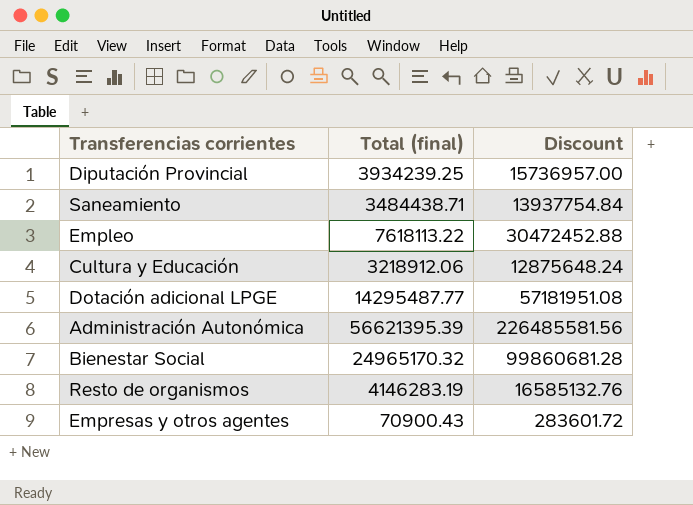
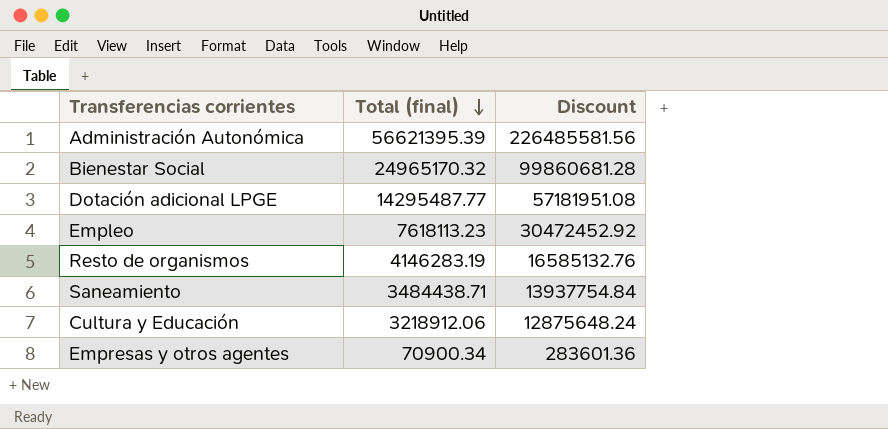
row order: none -> Total (final) descending
row Diputación Provincial: 3934239.25 | 15736957.00 -> none
Empleo | Total (final): 7618113.22 -> 7618113.23
Empleo | Discount: 30472452.88 -> 30472452.92
Empresas y otros agentes | Total (final): 70900.43 -> 70900.34
Empresas y otros agentes | Discount: 283601.72 -> 283601.36

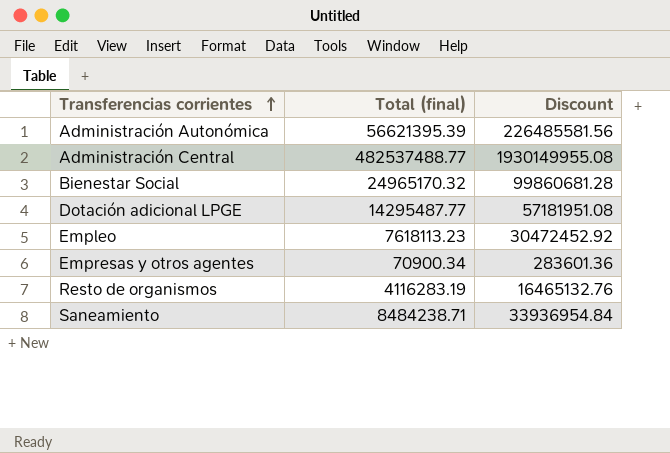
row order: Total (final) descending -> Transferencias corrientes ascending
row Cultura y Educación: 3218912.06 | 12875648.24 -> none
row Administración Central: none -> 482537488.77 | 1930149955.08
Resto de organismos | Total (final): 4146283.19 -> 4116283.19
Resto de organismos | Discount: 16585132.76 -> 16465132.76
Saneamiento | Total (final): 3484438.71 -> 8484238.71
Saneamiento | Discount: 13937754.84 -> 33936954.84

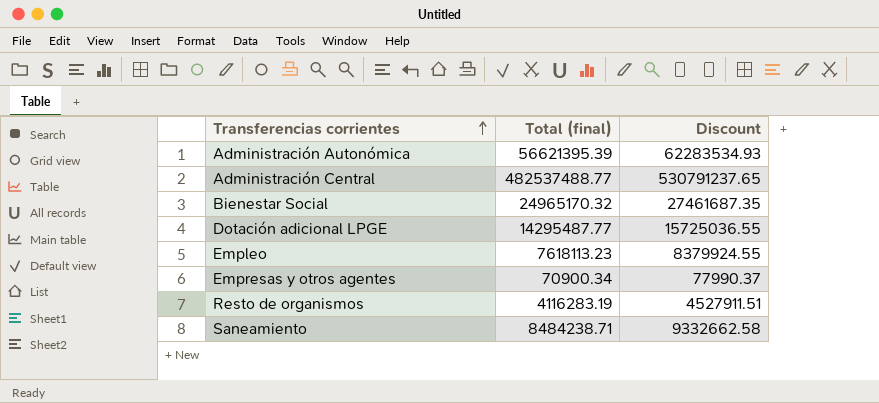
column Discount | formula: [Total (final)] * 4 -> [Total (final)] * 1.1

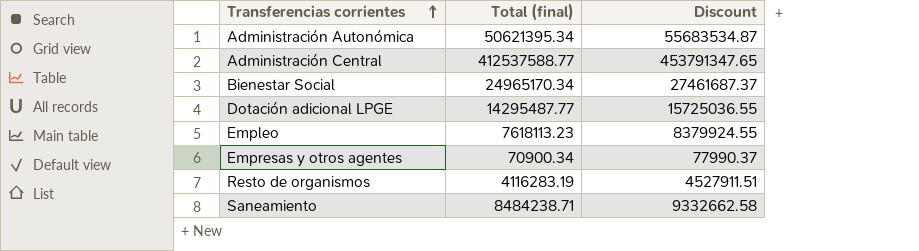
Administración Autonómica | Total (final): 56621395.39 -> 50621395.34
Administración Autonómica | Discount: 62283534.93 -> 55683534.87
Administración Central | Total (final): 482537488.77 -> 412537588.77
Administración Central | Discount: 530791237.65 -> 453791347.65
Bienestar Social | Total (final): 24965170.32 -> 24965170.34
Bienestar Social | Discount: 27461687.35 -> 27461687.37

